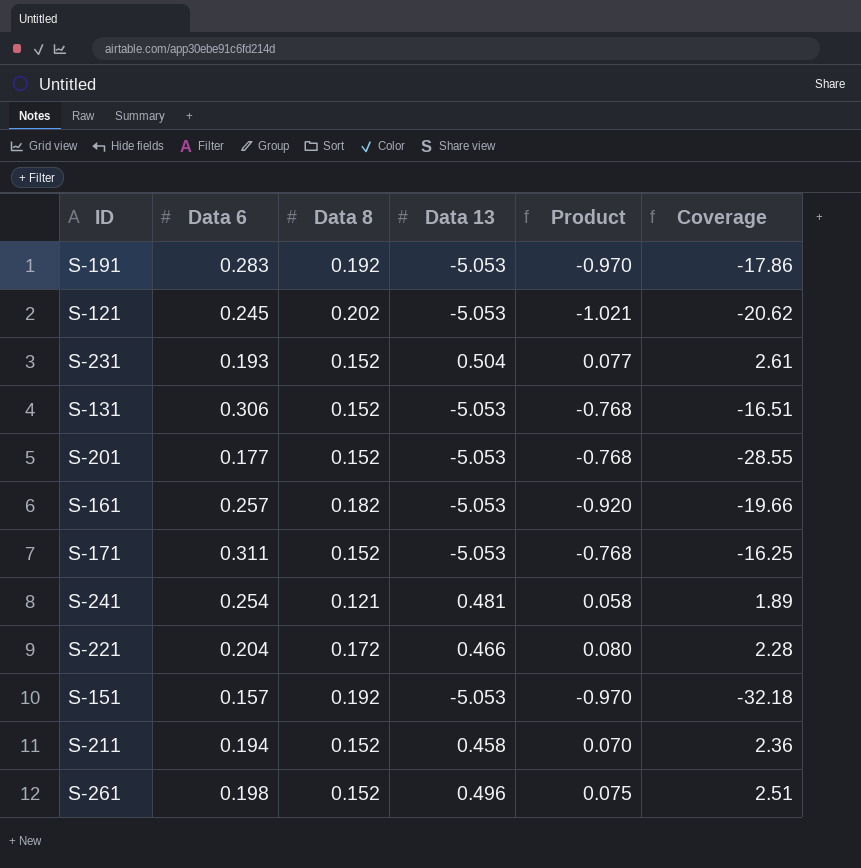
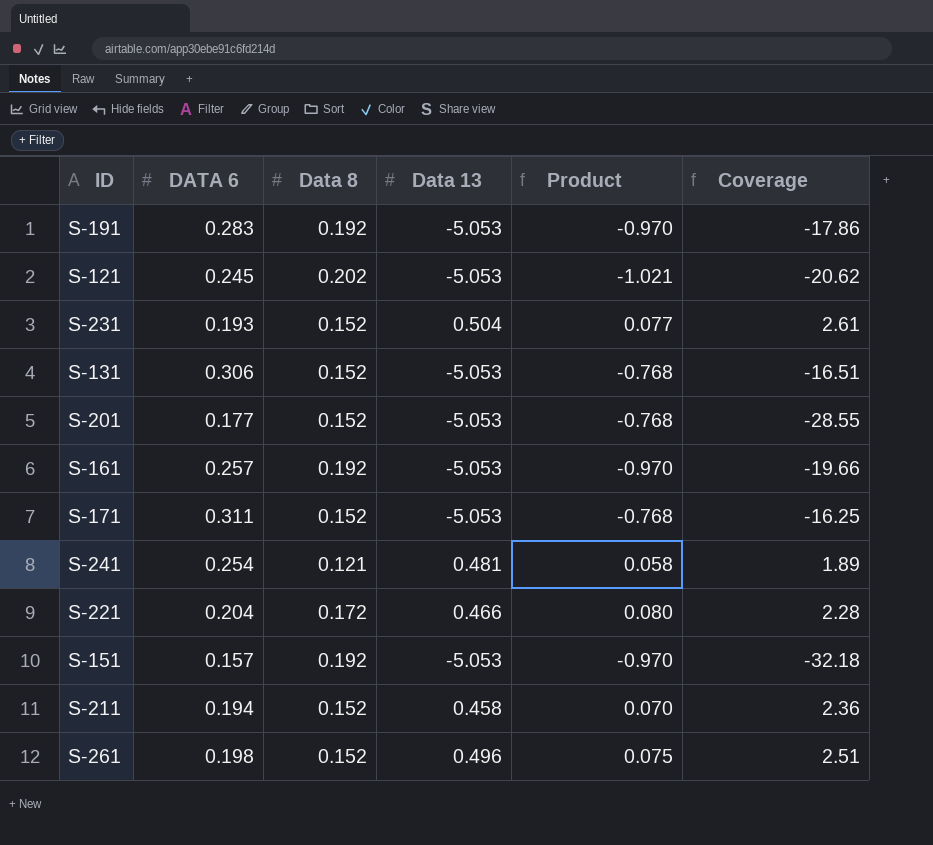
column name: Data 6 -> DATA 6
S-161 | Data 8: 0.182 -> 0.192
S-161 | Product: -0.920 -> -0.970

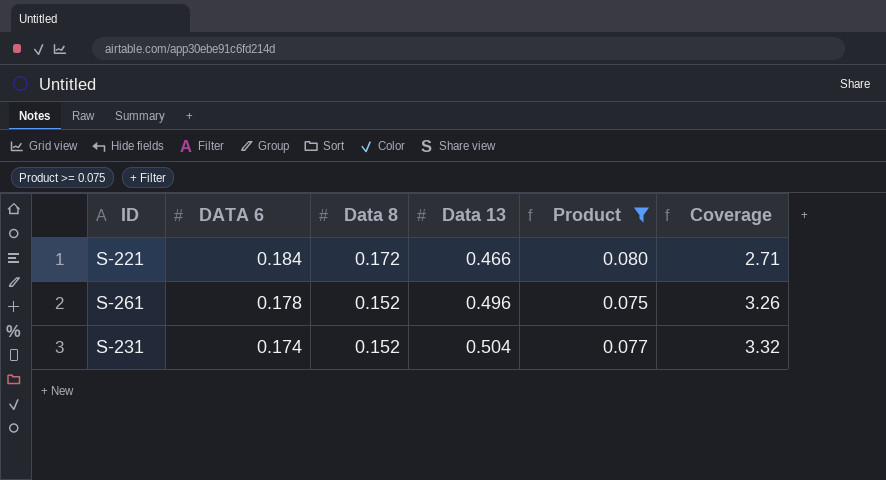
filter: none -> Product >= 0.075
row order: none -> DATA 6 descending
column Coverage | formula: [Data 13] / [DATA 6] -> [Data 13] / [Data 8]
S-221 | DATA 6: 0.204 -> 0.184
S-261 | DATA 6: 0.198 -> 0.178
S-231 | DATA 6: 0.193 -> 0.174

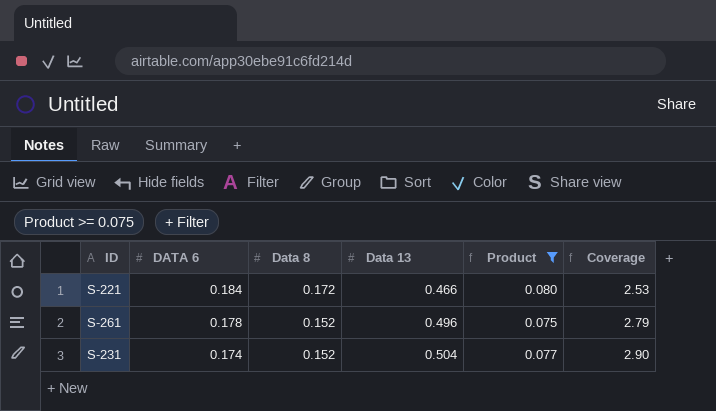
column Coverage | formula: [Data 13] / [Data 8] -> [Data 13] / [DATA 6]

